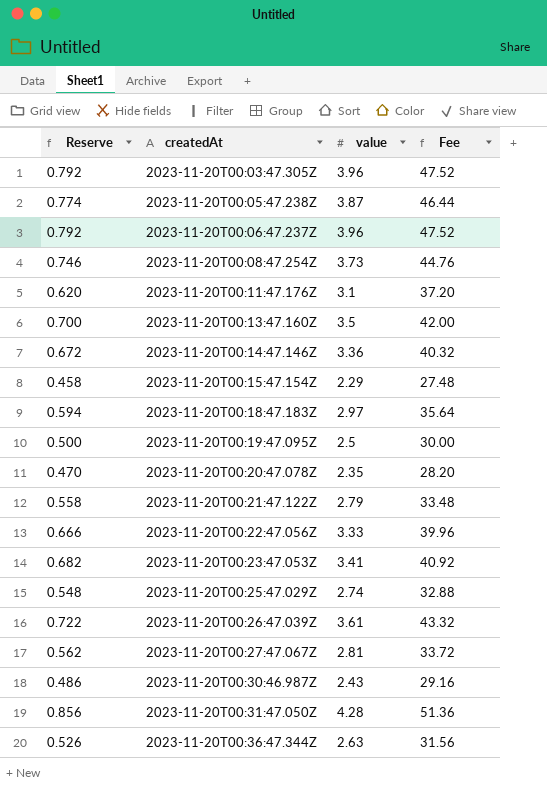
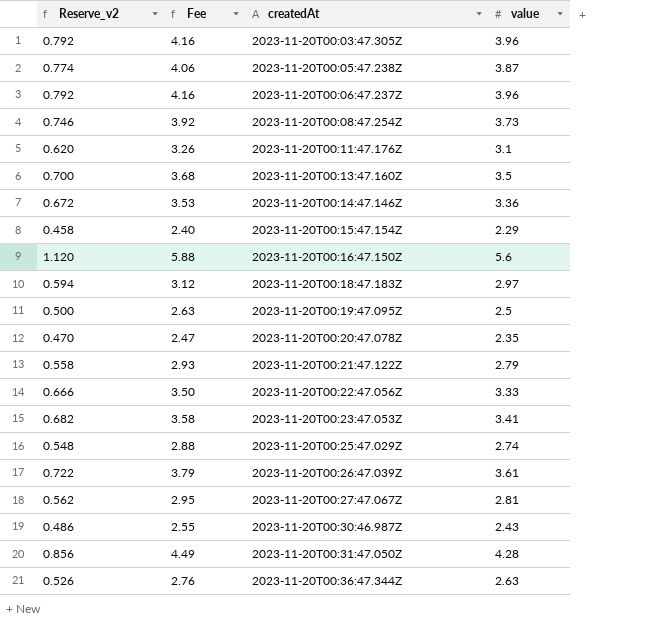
column name: Reserve -> Reserve_v2
column Fee | formula: [value] * 12 -> [value] * 1.05
column Fee | position: 4 -> 2
row 2023-11-20T00:16:47.150Z: none -> 1.120 | 5.88 | 5.6

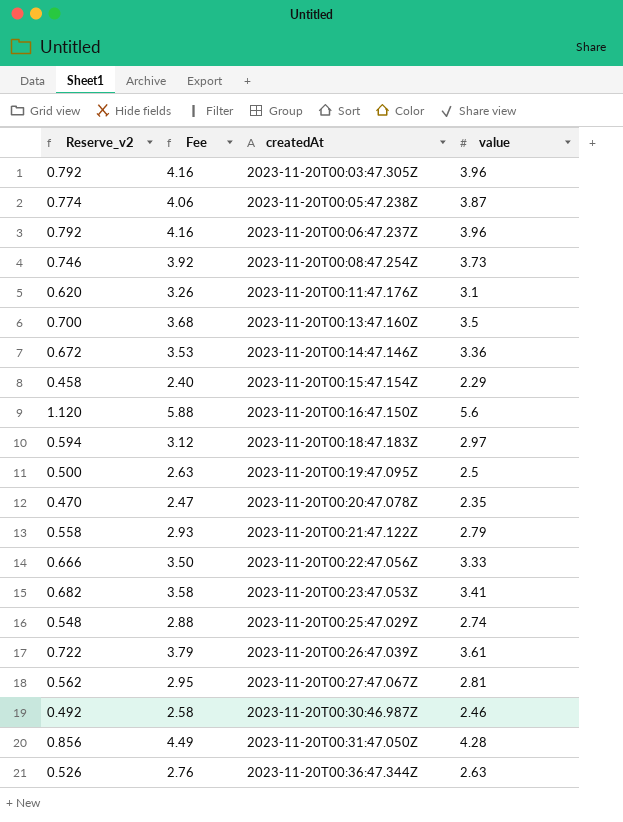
2023-11-20T00:30:46.987Z | Reserve_v2: 0.486 -> 0.492
2023-11-20T00:30:46.987Z | Fee: 2.55 -> 2.58
2023-11-20T00:30:46.987Z | value: 2.43 -> 2.46

